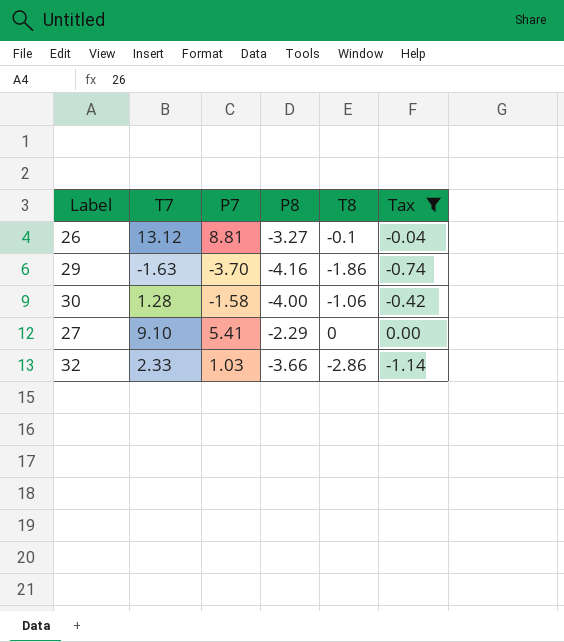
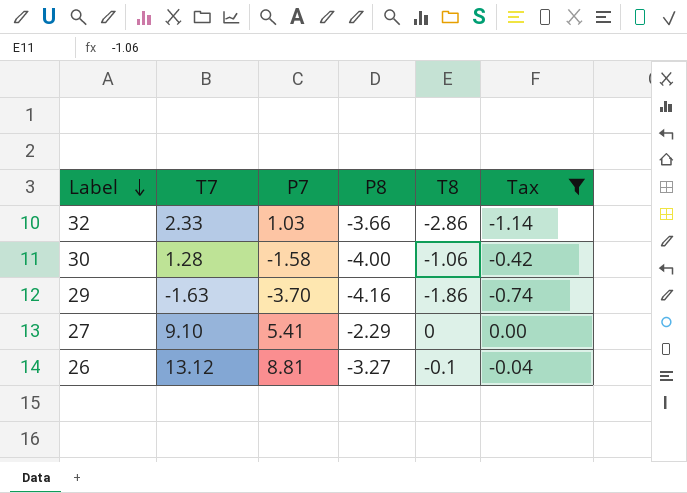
row order: none -> Label descending

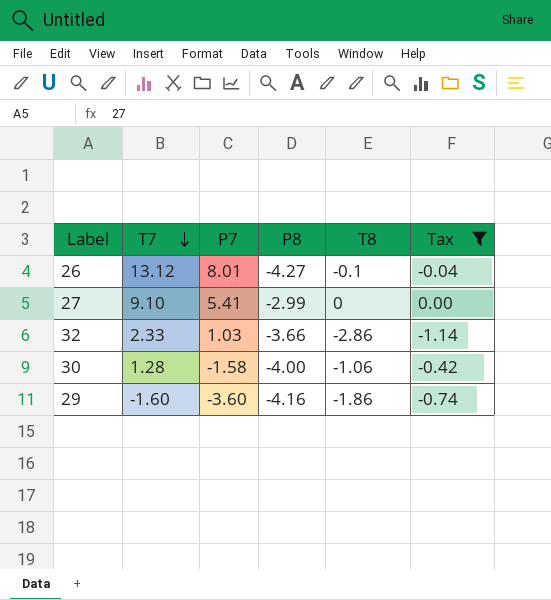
row order: Label descending -> T7 descending
26 | P7: 8.81 -> 8.01
26 | P8: -3.27 -> -4.27
27 | P8: -2.29 -> -2.99
29 | T7: -1.63 -> -1.60
29 | P7: -3.70 -> -3.60

